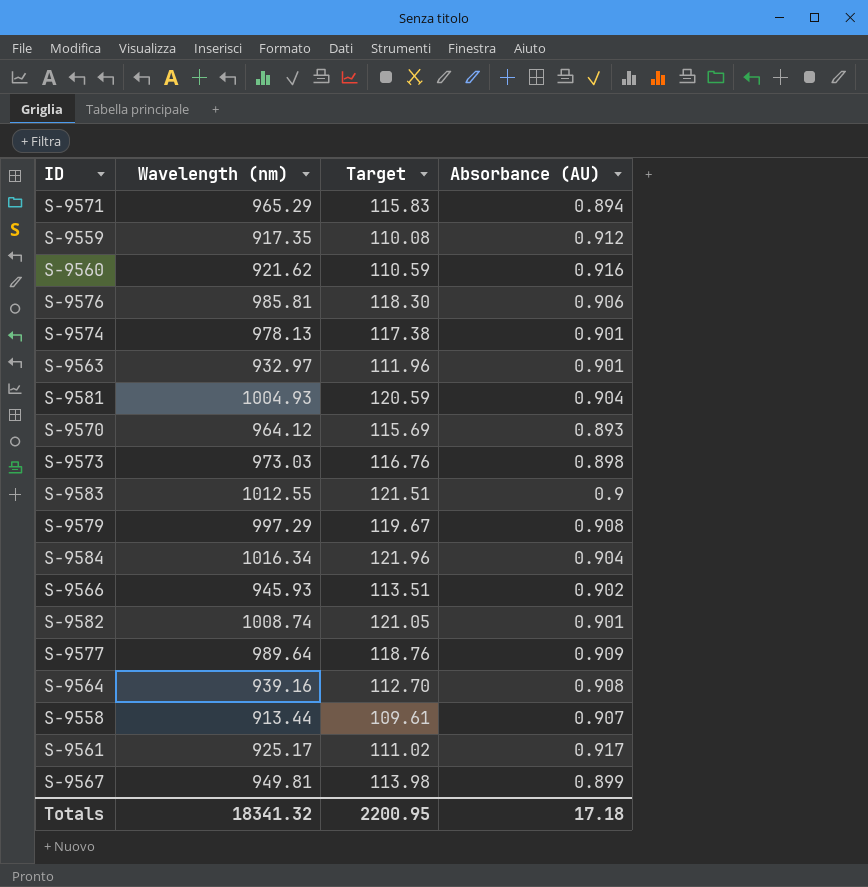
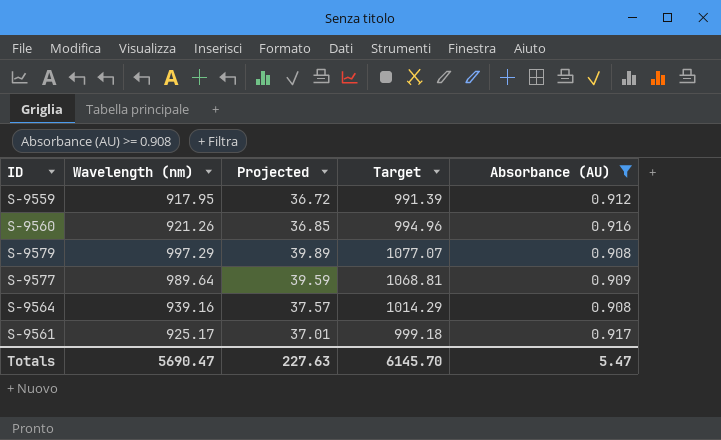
filter: none -> Absorbance (AU) >= 0.908
column Projected | formula: none -> [Wavelength (nm)] * 0.04
column Target | formula: [Wavelength (nm)] * 0.12 -> [Wavelength (nm)] * 1.08
S-9559 | Wavelength (nm): 917.35 -> 917.95
S-9560 | Wavelength (nm): 921.62 -> 921.26
Totals | Wavelength (nm): 18341.32 -> 5690.47
Totals | Target: 2200.95 -> 6145.70
Totals | Absorbance (AU): 17.18 -> 5.47

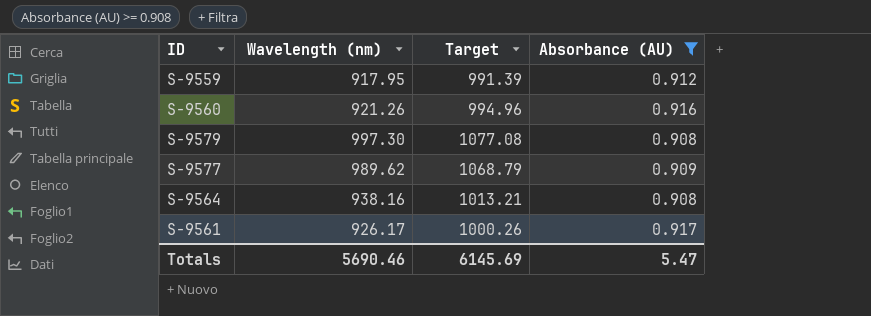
column Projected | formula: [Wavelength (nm)] * 0.04 -> none
S-9579 | Wavelength (nm): 997.29 -> 997.30
S-9579 | Target: 1077.07 -> 1077.08
S-9577 | Wavelength (nm): 989.64 -> 989.62
S-9577 | Target: 1068.81 -> 1068.79
S-9564 | Wavelength (nm): 939.16 -> 938.16
S-9564 | Target: 1014.29 -> 1013.21
S-9561 | Wavelength (nm): 925.17 -> 926.17
S-9561 | Target: 999.18 -> 1000.26
Totals | Wavelength (nm): 5690.47 -> 5690.46
Totals | Target: 6145.70 -> 6145.69

